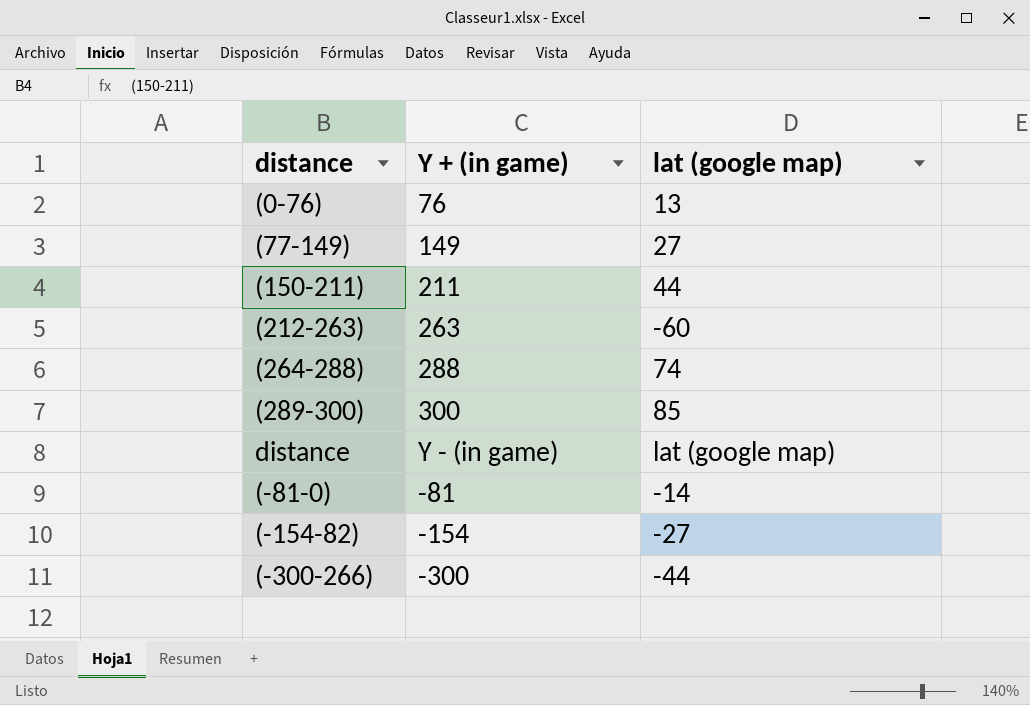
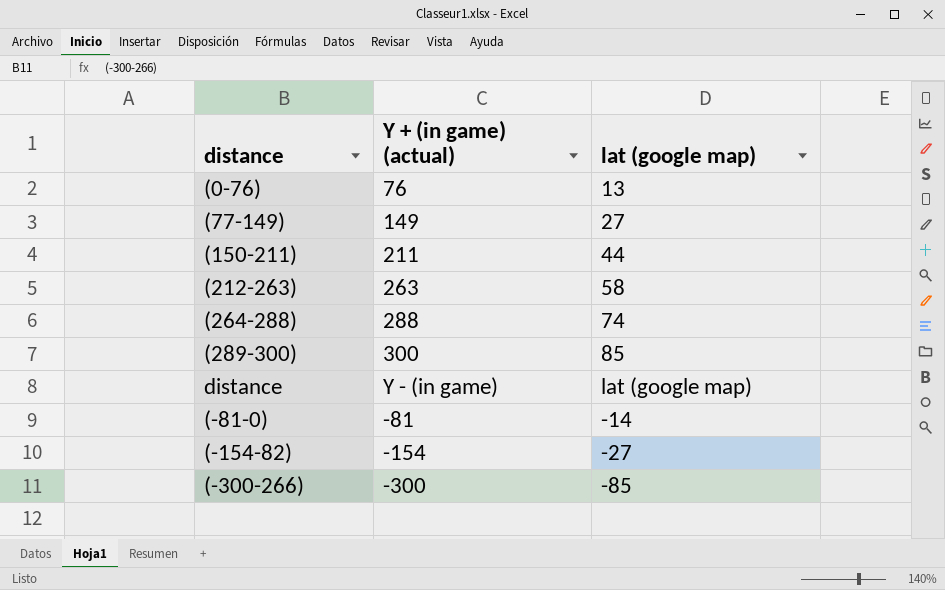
column name: Y + (in game) -> Y + (in game) (actual)
(212-263) | lat (google map): -60 -> 58
(-300-266) | lat (google map): -44 -> -85

